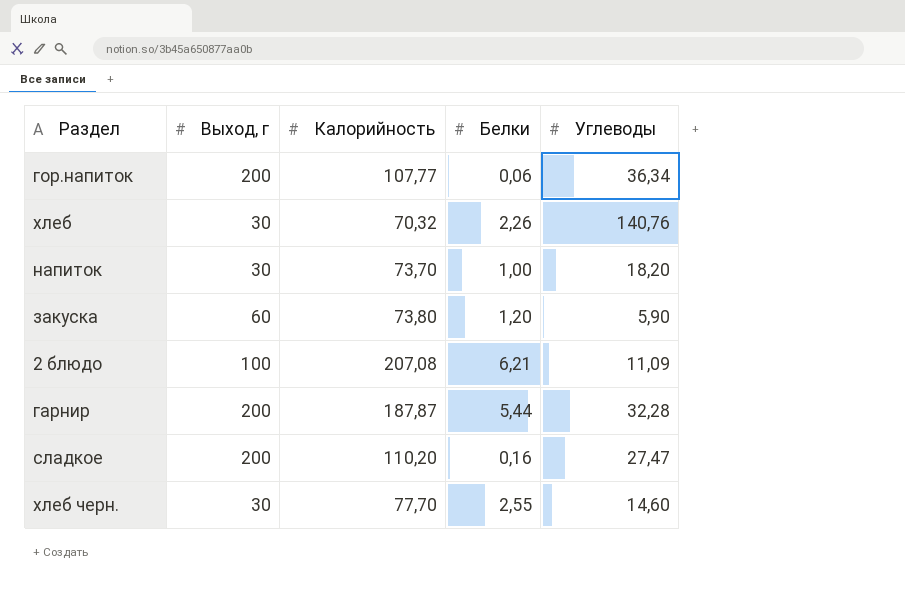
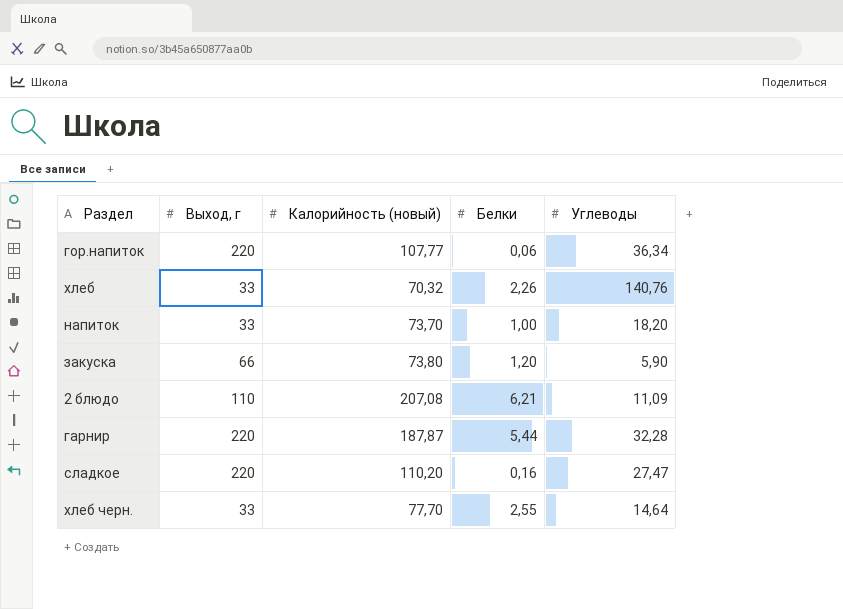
column name: Калорийность -> Калорийность (новый)
гор.напиток | Выход, г: 200 -> 220
хлеб | Выход, г: 30 -> 33
напиток | Выход, г: 30 -> 33
закуска | Выход, г: 60 -> 66
2 блюдо | Выход, г: 100 -> 110
гарнир | Выход, г: 200 -> 220
сладкое | Выход, г: 200 -> 220
хлеб черн. | Выход, г: 30 -> 33
хлеб черн. | Углеводы: 14,60 -> 14,64

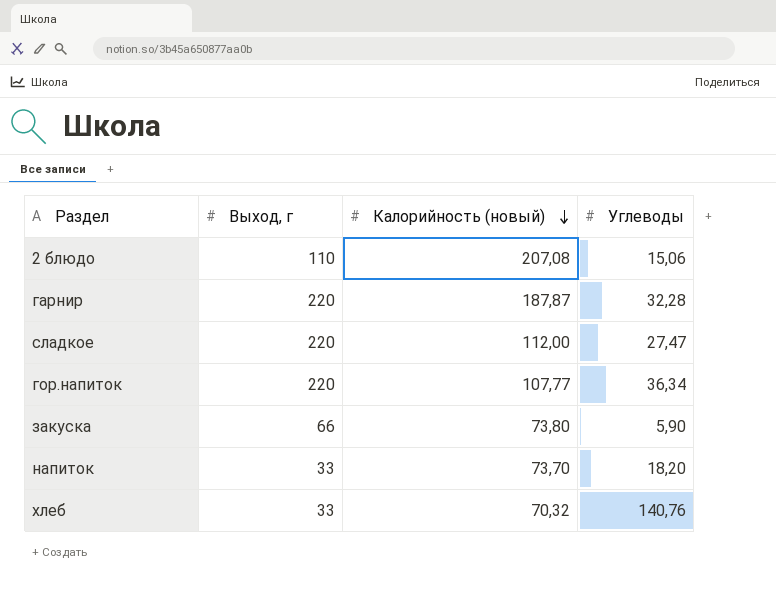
row order: none -> Калорийность (новый) descending
column Белки | position: 4 -> none
row хлеб черн.: 33 | 77,70 | 2,55 | 14,64 -> none
2 блюдо | Углеводы: 11,09 -> 15,06
сладкое | Калорийность (новый): 110,20 -> 112,00

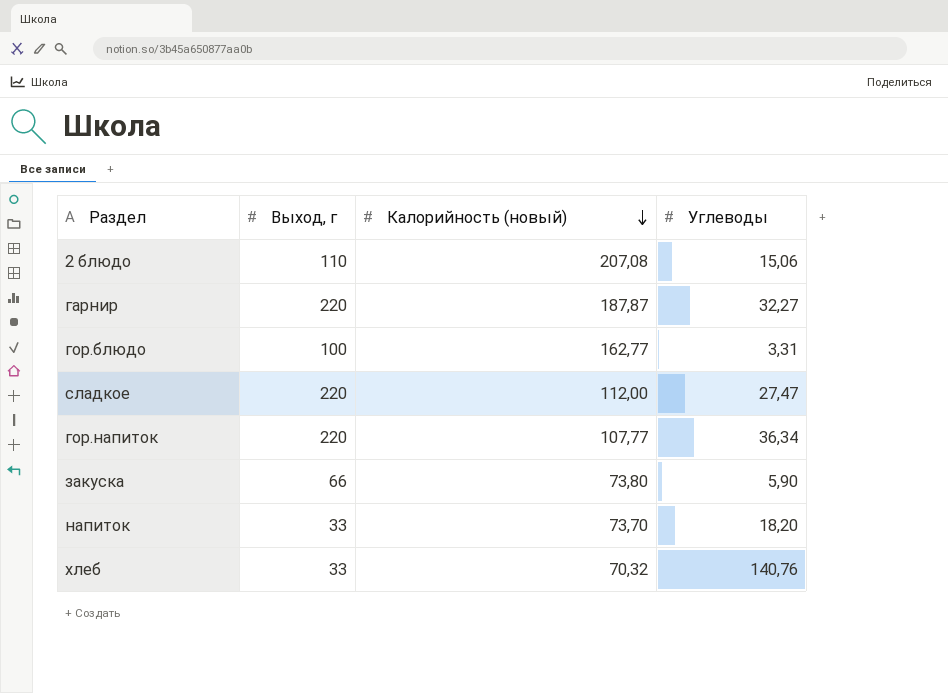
гарнир | Углеводы: 32,28 -> 32,27
row гор.блюдо: none -> 100 | 162,77 | 3,31

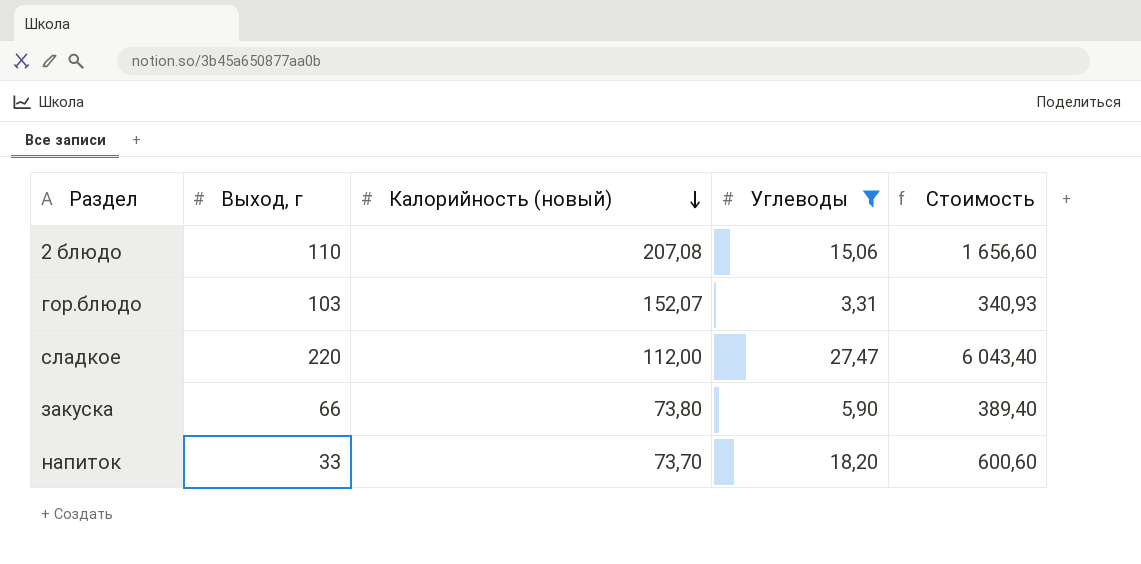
filter: none -> Углеводы <= 27,47
column Стоимость | formula: none -> [Выход, г] * [Углеводы]
гор.блюдо | Выход, г: 100 -> 103
гор.блюдо | Калорийность (новый): 162,77 -> 152,07

